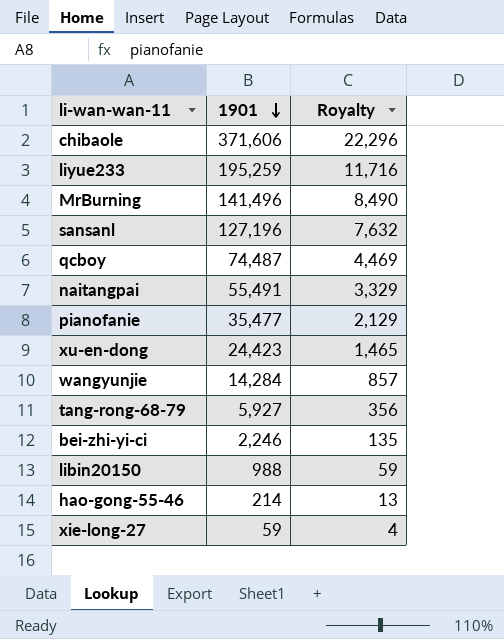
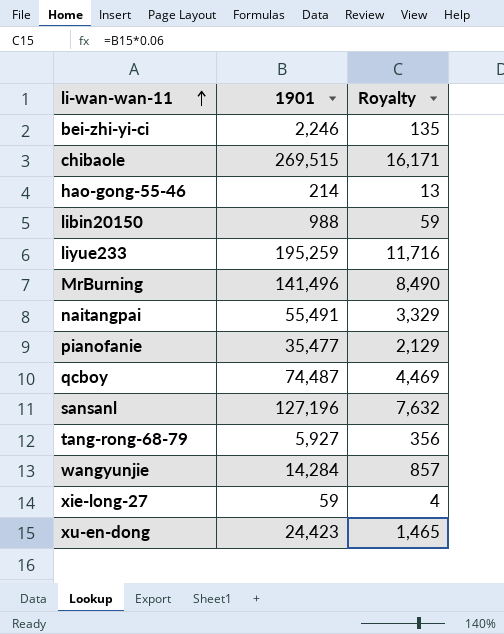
row order: 1901 descending -> li-wan-wan-11 ascending
chibaole | 1901: 371,606 -> 269,515
chibaole | Royalty: 22,296 -> 16,171

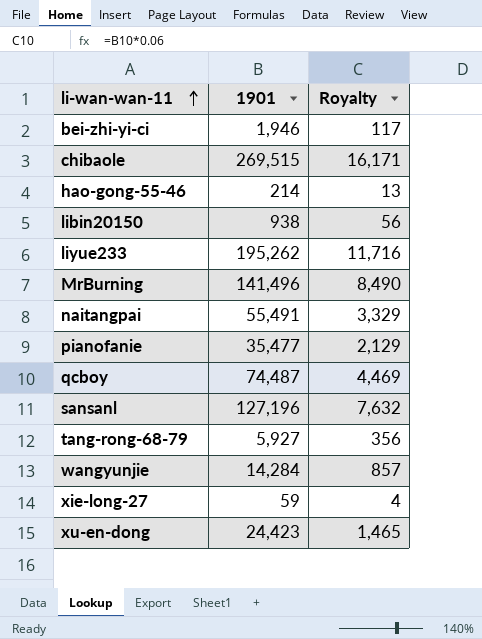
bei-zhi-yi-ci | 1901: 2,246 -> 1,946
bei-zhi-yi-ci | Royalty: 135 -> 117
libin20150 | 1901: 988 -> 938
libin20150 | Royalty: 59 -> 56
liyue233 | 1901: 195,259 -> 195,262

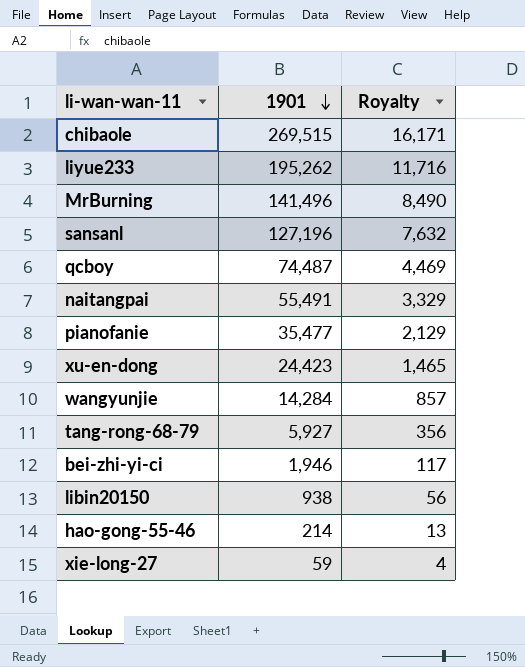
row order: li-wan-wan-11 ascending -> 1901 descending

